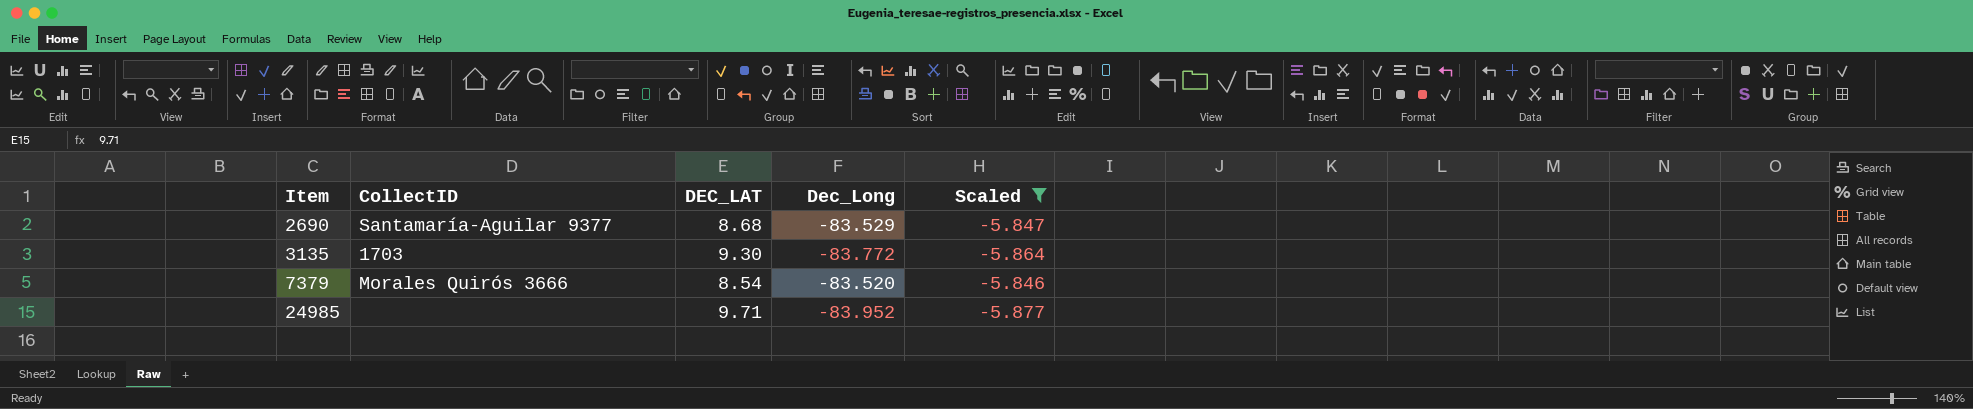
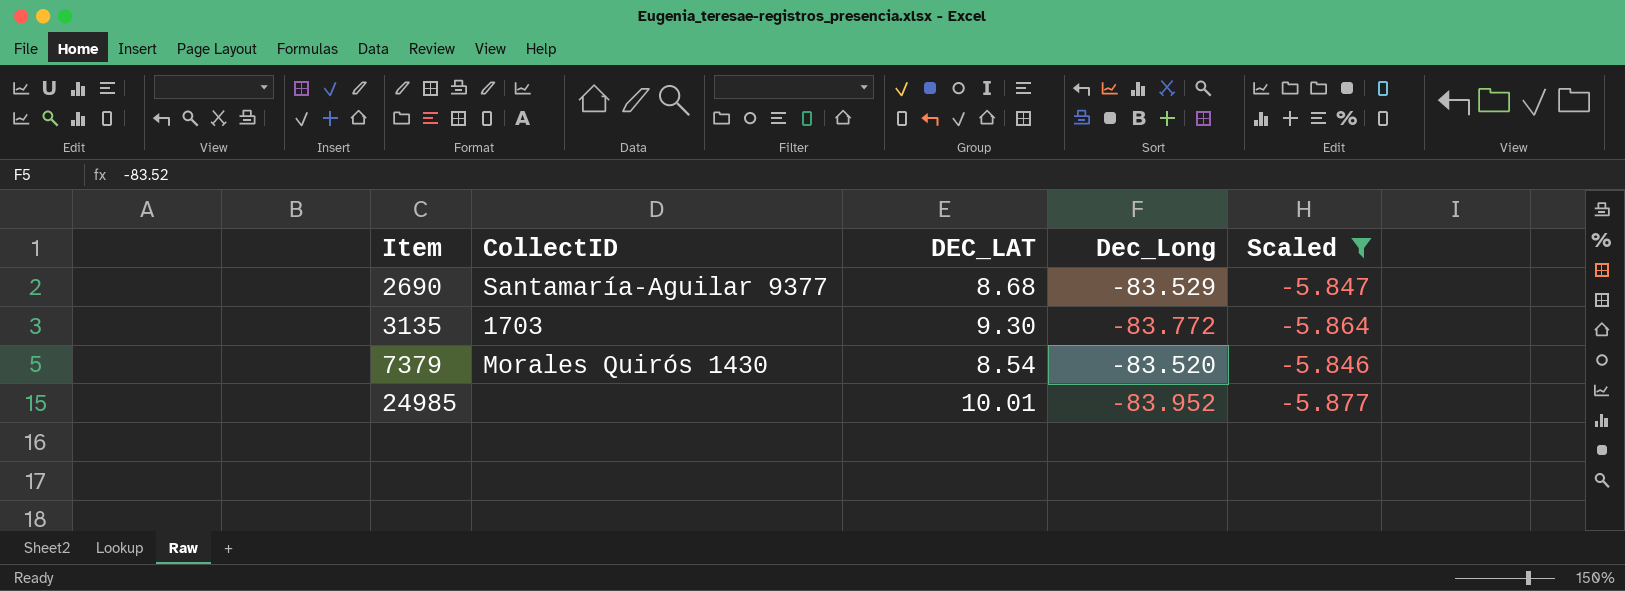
7379 | CollectID: Morales Quirós 3666 -> Morales Quirós 1430
24985 | DEC_LAT: 9.71 -> 10.01

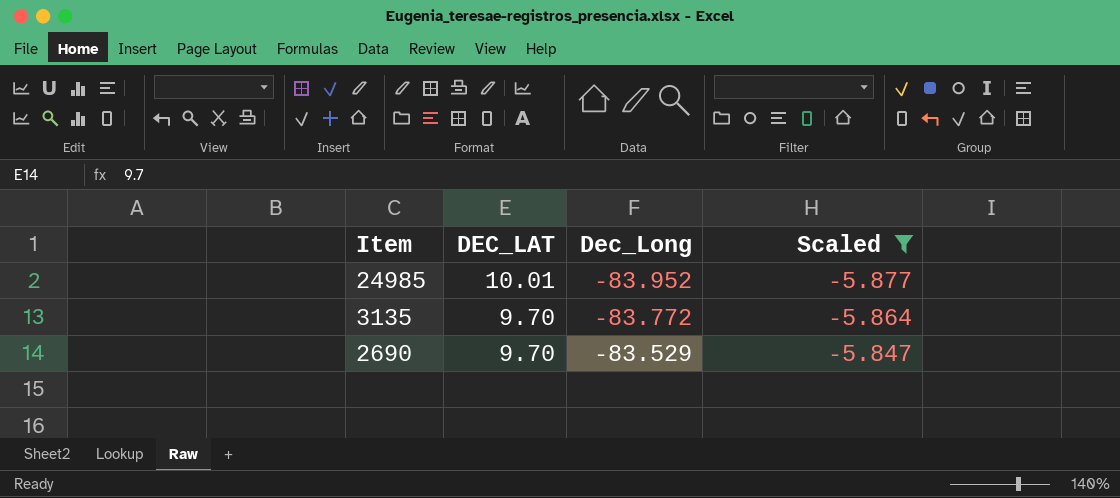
row order: Item ascending -> Item descending
column CollectID | position: 2 -> none
row 7379: Morales Quirós 1430 | 8.54 | -83.520 | -5.846 -> none
3135 | DEC_LAT: 9.30 -> 9.70
2690 | DEC_LAT: 8.68 -> 9.70

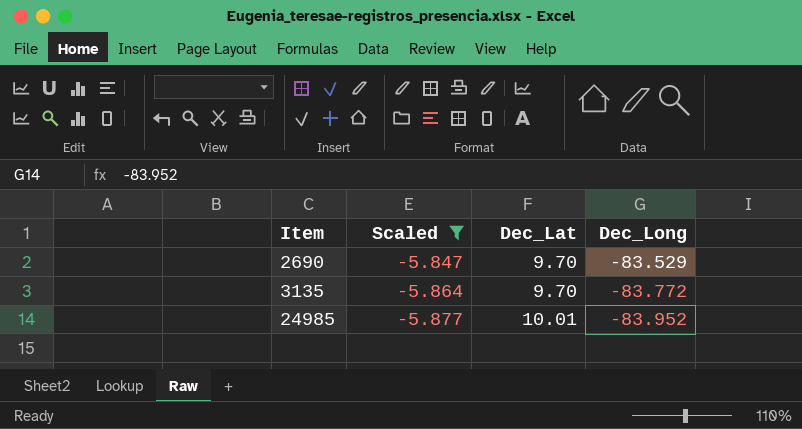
row order: Item descending -> Item ascending
column Scaled | position: 4 -> 2
column name: DEC_LAT -> Dec_Lat

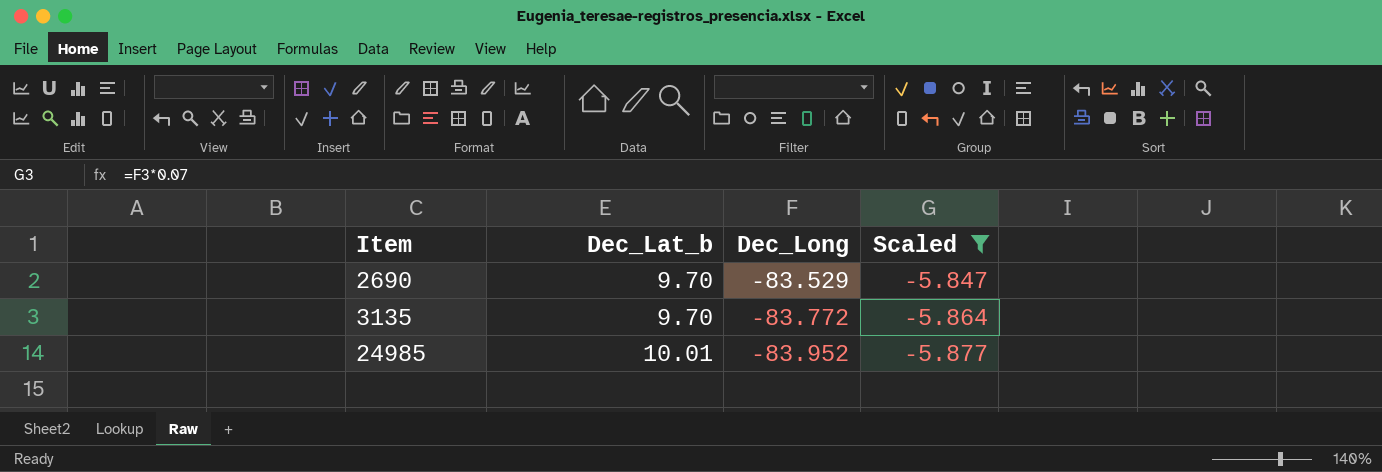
column name: Dec_Lat -> Dec_Lat_b
column Scaled | position: 2 -> 4

